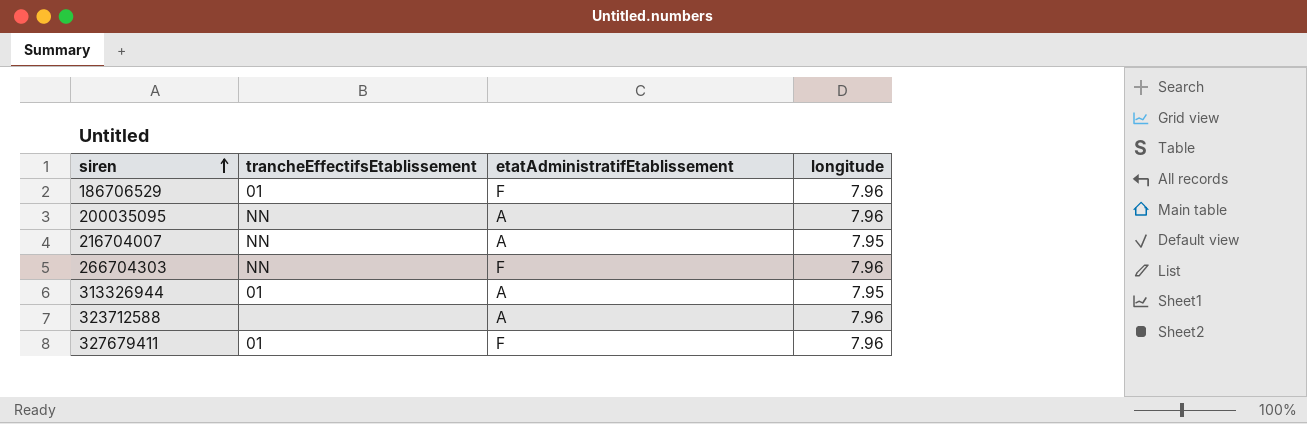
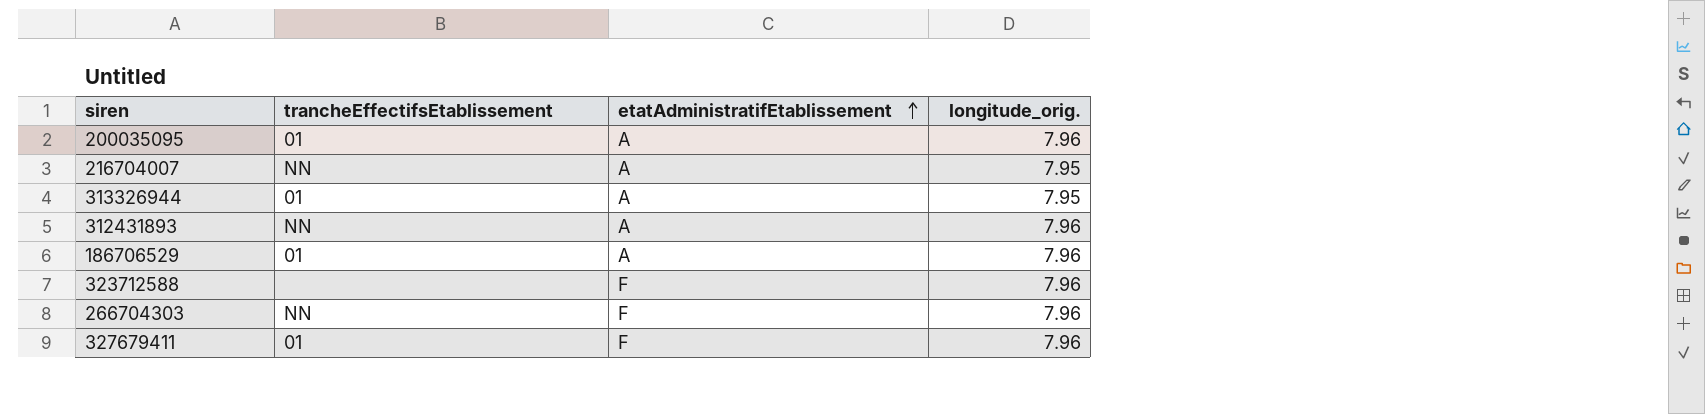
row order: siren ascending -> etatAdministratifEtablissement ascending
column name: longitude -> longitude_orig.
200035095 | trancheEffectifsEtablissement: NN -> 01
row 312431893: none -> NN | A | 7.96
186706529 | etatAdministratifEtablissement: F -> A
323712588 | etatAdministratifEtablissement: A -> F

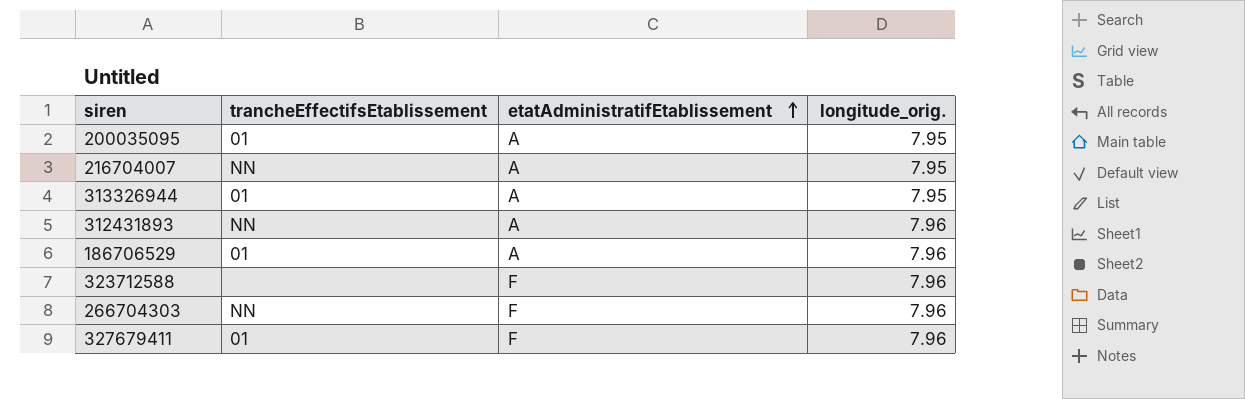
200035095 | longitude_orig.: 7.96 -> 7.95

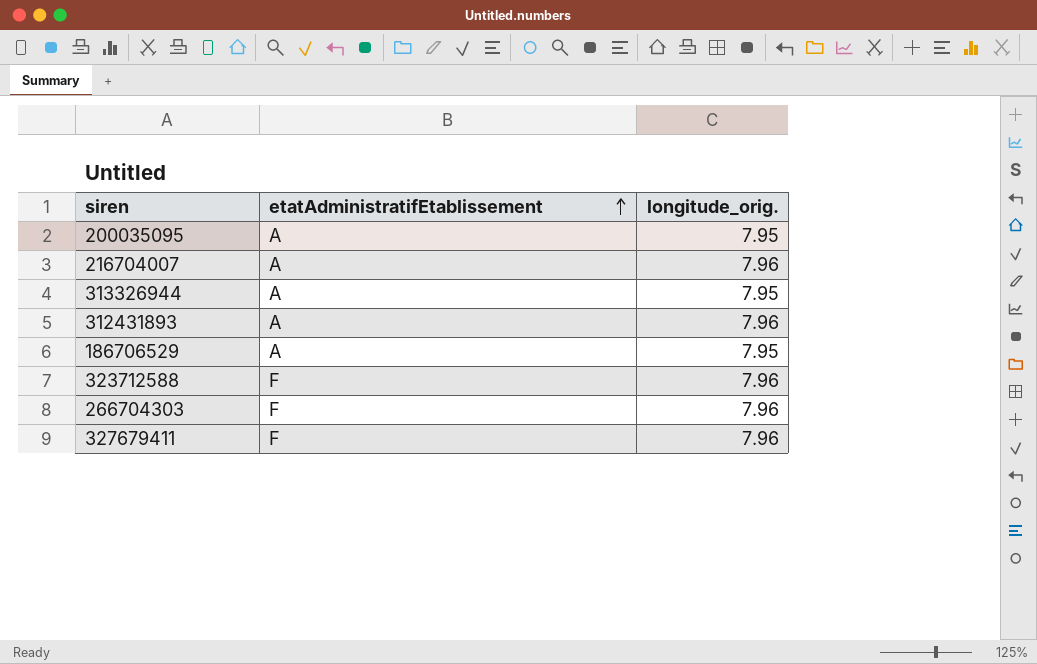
column trancheEffectifsEtablissement | position: 2 -> none
216704007 | longitude_orig.: 7.95 -> 7.96
186706529 | longitude_orig.: 7.96 -> 7.95

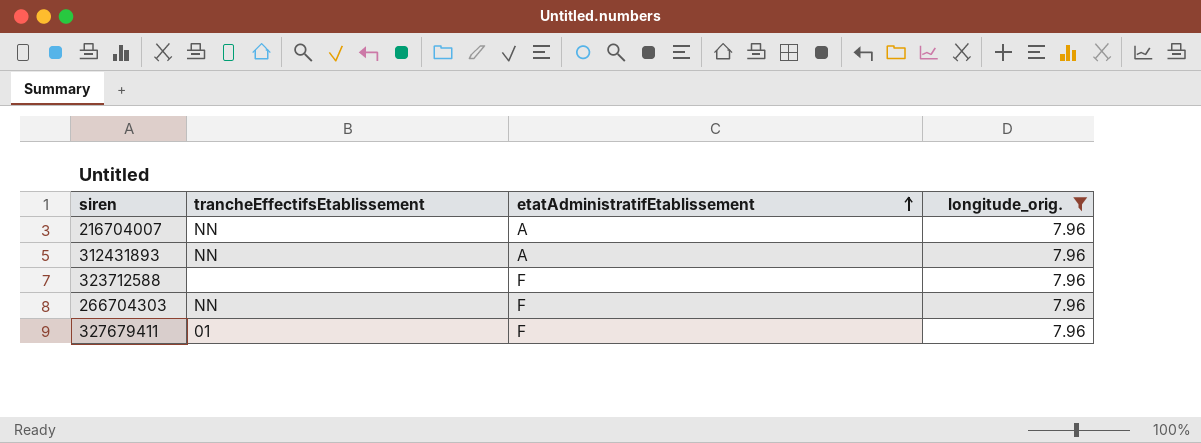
filter: none -> longitude_orig. = 7.96
column trancheEffectifsEtablissement | position: none -> 2

